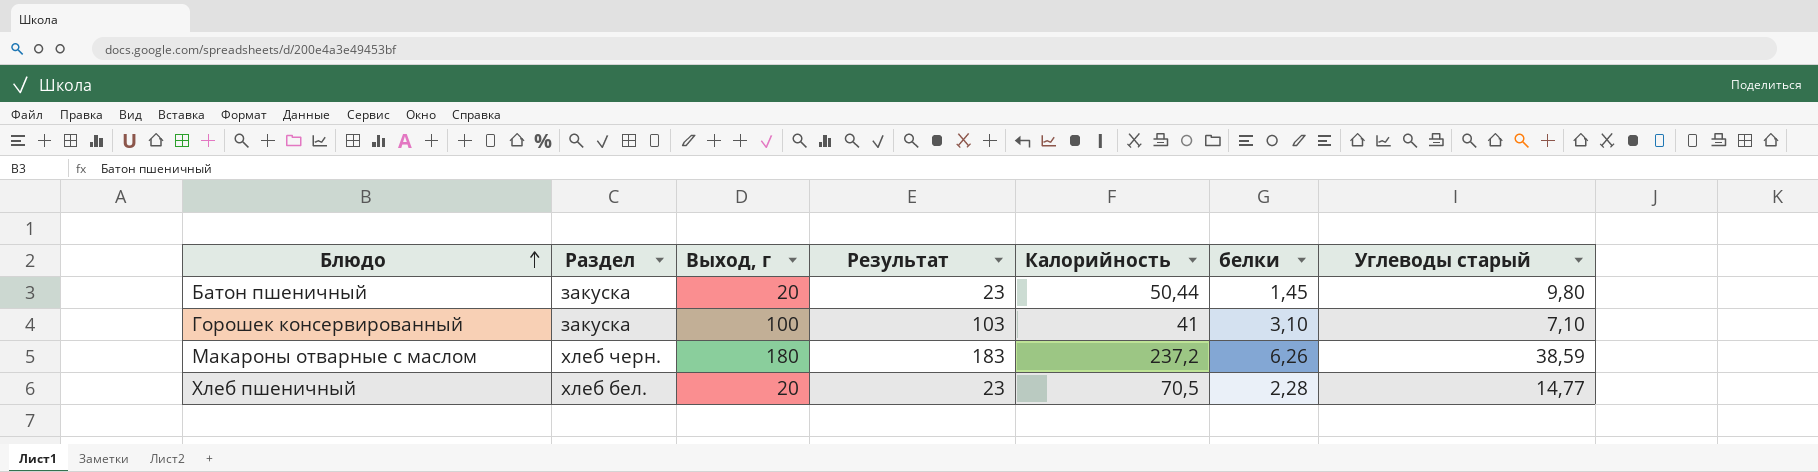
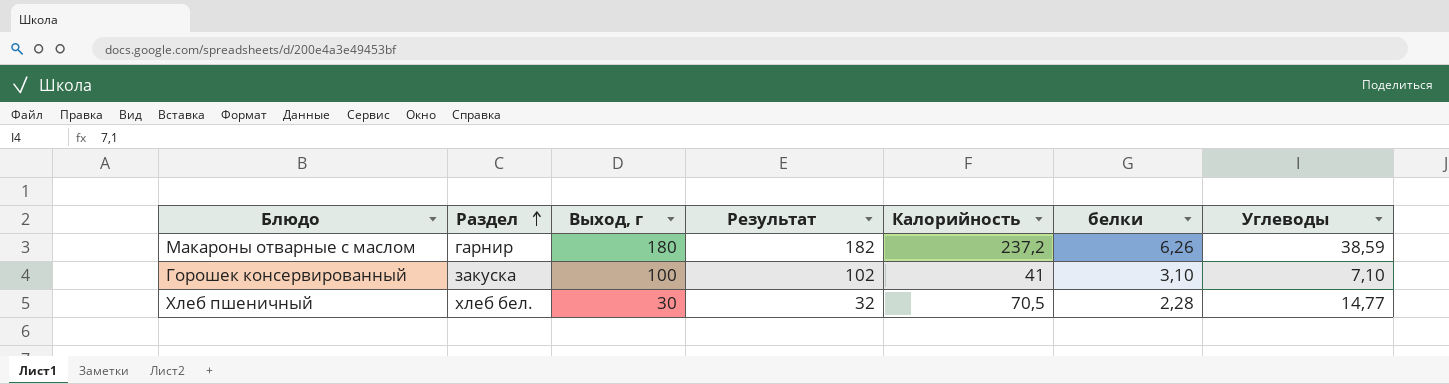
row order: Блюдо ascending -> Раздел ascending
column Результат | formula: [Выход, г] + 3 -> [Выход, г] + 2
column name: Углеводы старый -> Углеводы
row Батон пшеничный: закуска | 20 | 23 | 50,44 | 1,45 | 9,80 -> none
Макароны отварные с маслом | Раздел: хлеб черн. -> гарнир
Хлеб пшеничный | Выход, г: 20 -> 30

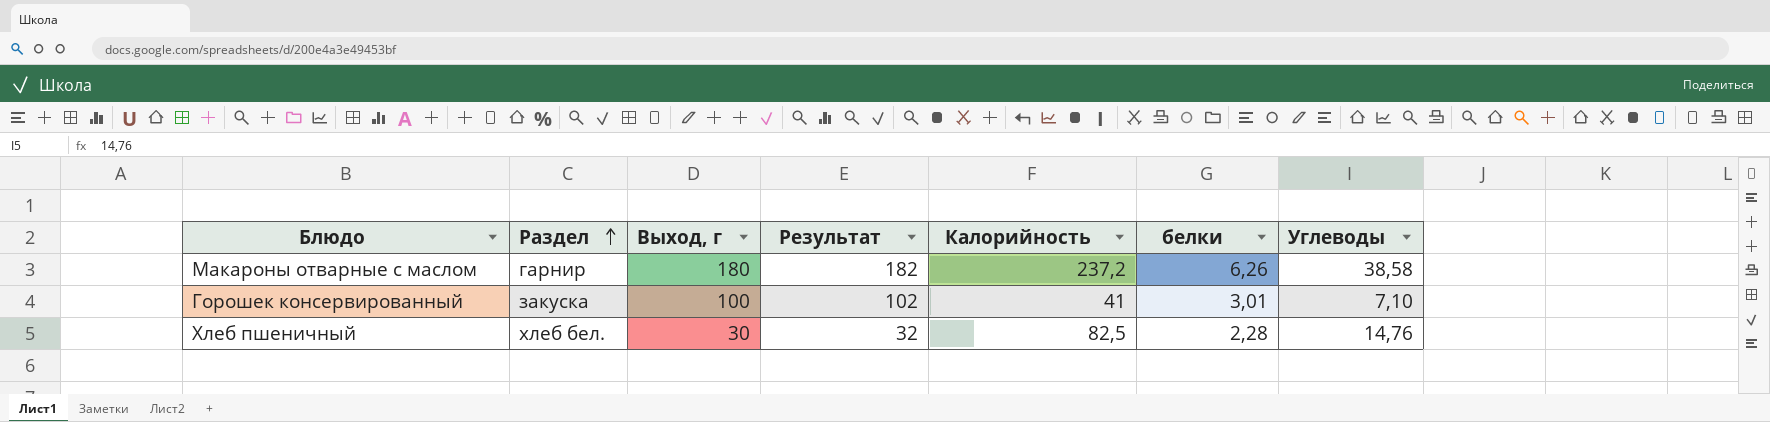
Макароны отварные с маслом | Углеводы: 38,59 -> 38,58
Горошек консервированный | белки: 3,10 -> 3,01
Хлеб пшеничный | Калорийность: 70,5 -> 82,5
Хлеб пшеничный | Углеводы: 14,77 -> 14,76

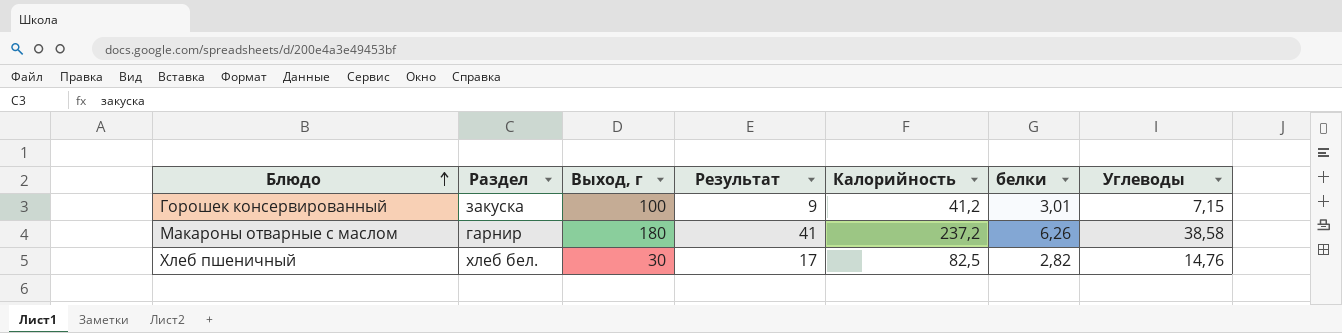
row order: Раздел ascending -> Блюдо ascending
column Результат | formula: [Выход, г] + 2 -> [Углеводы] + 2
Горошек консервированный | Калорийность: 41 -> 41,2
Горошек консервированный | Углеводы: 7,10 -> 7,15
Хлеб пшеничный | белки: 2,28 -> 2,82

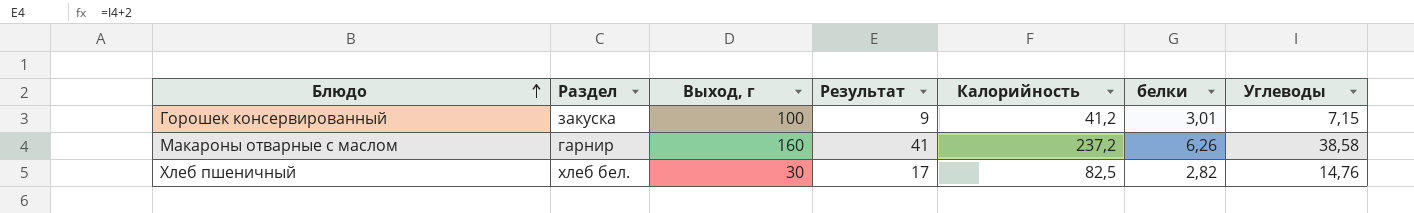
Макароны отварные с маслом | Выход, г: 180 -> 160

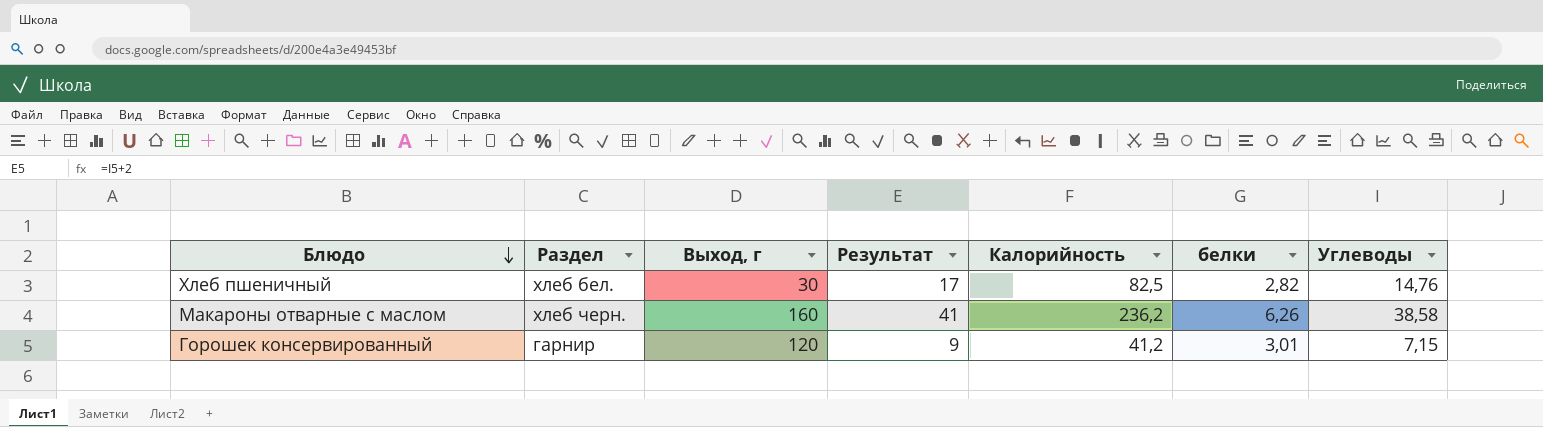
row order: Блюдо ascending -> Блюдо descending
Макароны отварные с маслом | Раздел: гарнир -> хлеб черн.
Макароны отварные с маслом | Калорийность: 237,2 -> 236,2
Горошек консервированный | Раздел: закуска -> гарнир
Горошек консервированный | Выход, г: 100 -> 120

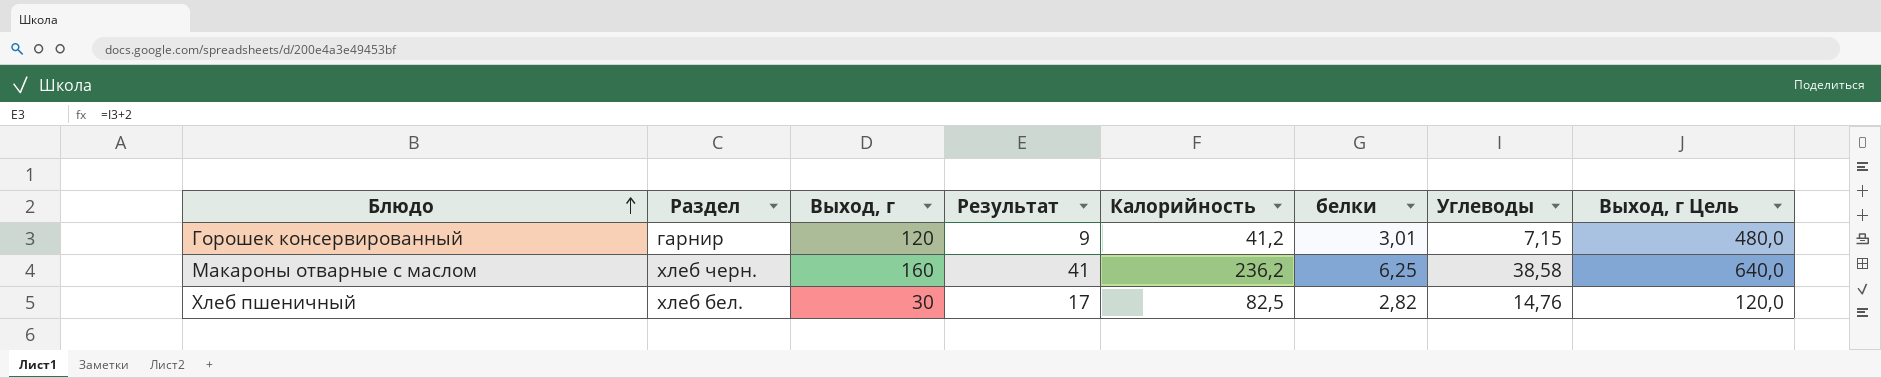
row order: Блюдо descending -> Блюдо ascending
column Выход, г Цель | formula: none -> [Выход, г] * 4
Макароны отварные с маслом | белки: 6,26 -> 6,25

